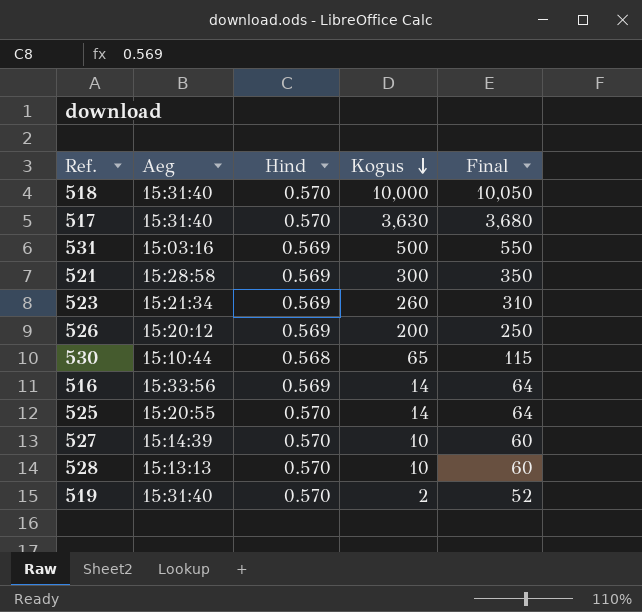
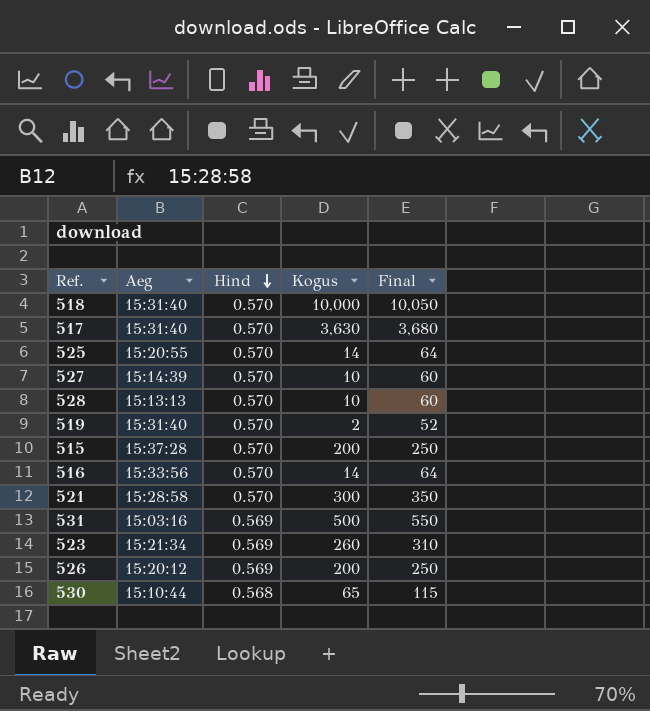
row order: Kogus descending -> Hind descending
row 515: none -> 15:37:28 | 0.570 | 200 | 250
516 | Hind: 0.569 -> 0.570
521 | Hind: 0.569 -> 0.570

